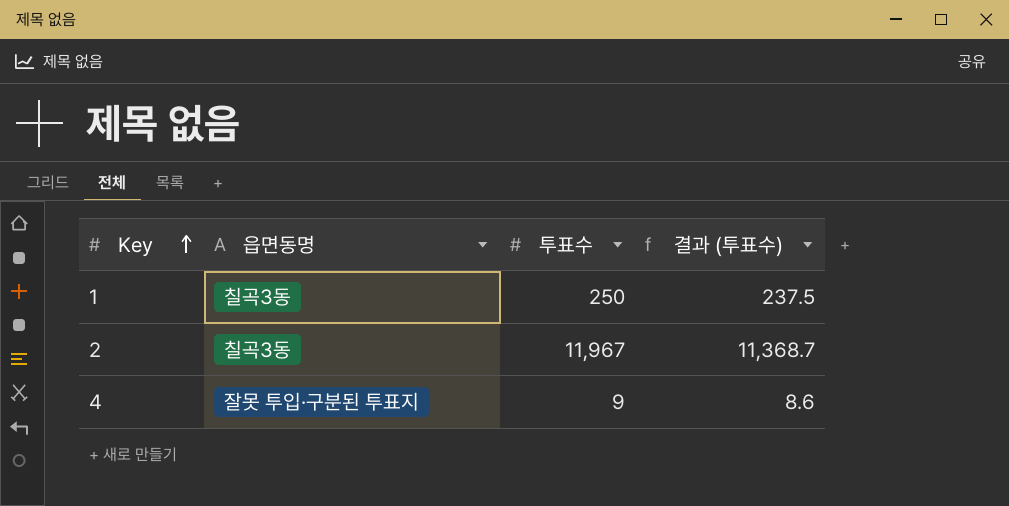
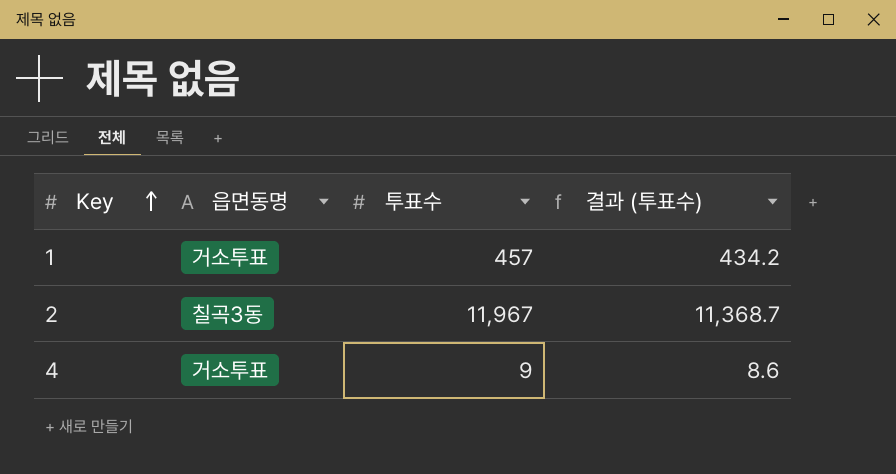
1 | 읍면동명: 칠곡3동 -> 거소투표
1 | 투표수: 250 -> 457
1 | 결과 (투표수): 237.5 -> 434.2
4 | 읍면동명: 잘못 투입·구분된 투표지 -> 거소투표

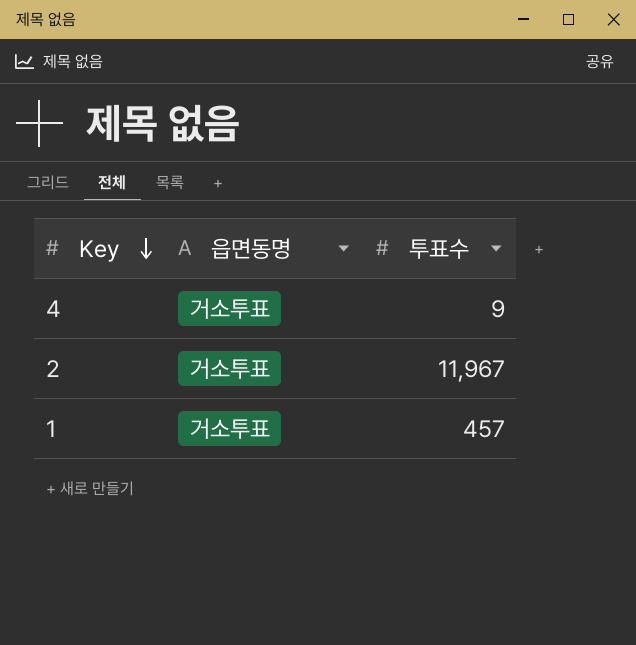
row order: Key ascending -> Key descending
column 결과 (투표수) | formula: [투표수] * 0.95 -> none
2 | 읍면동명: 칠곡3동 -> 거소투표

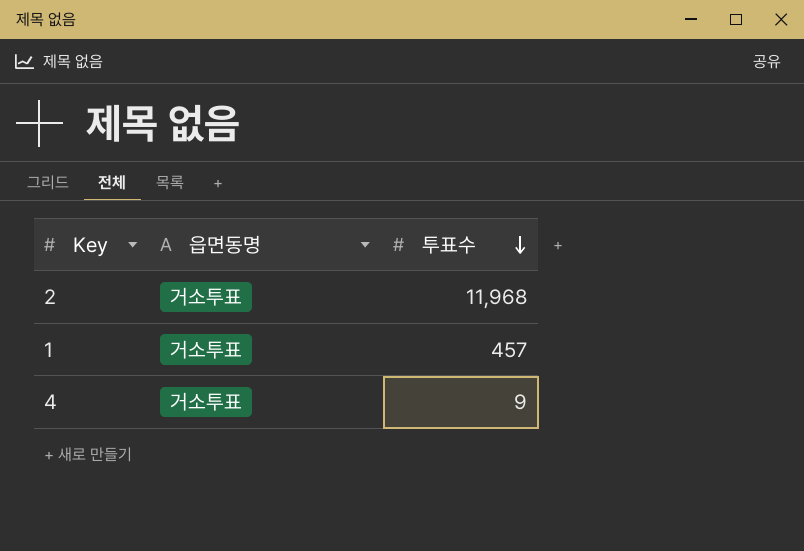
row order: Key descending -> 투표수 descending
2 | 투표수: 11,967 -> 11,968

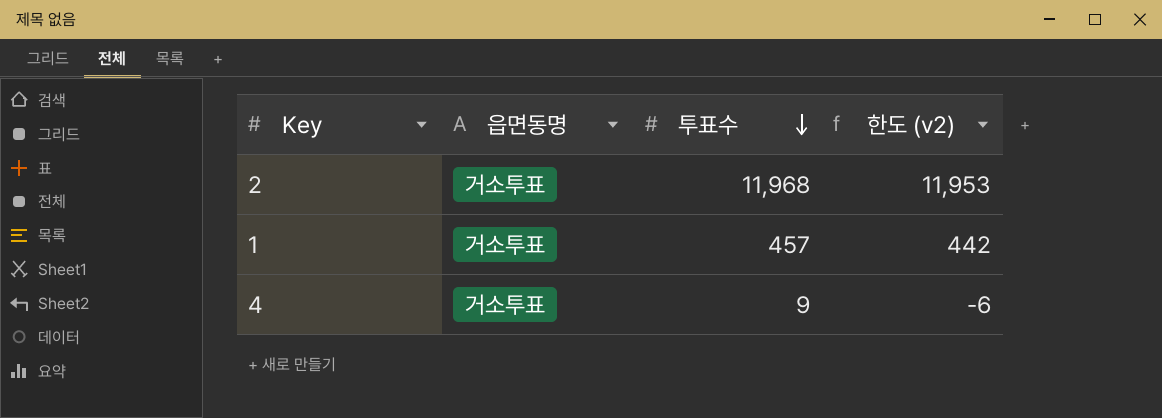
column 한도 (v2) | formula: none -> [투표수] - 15

